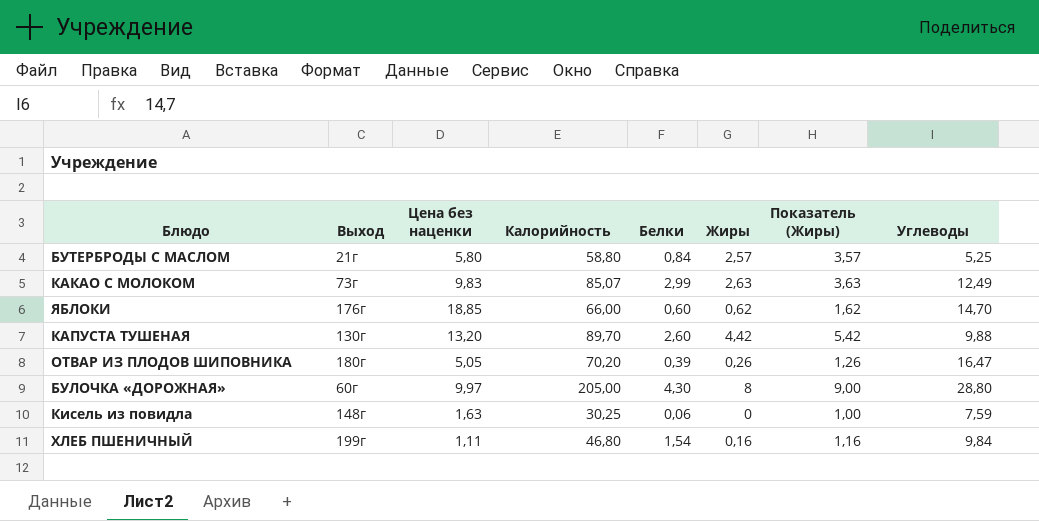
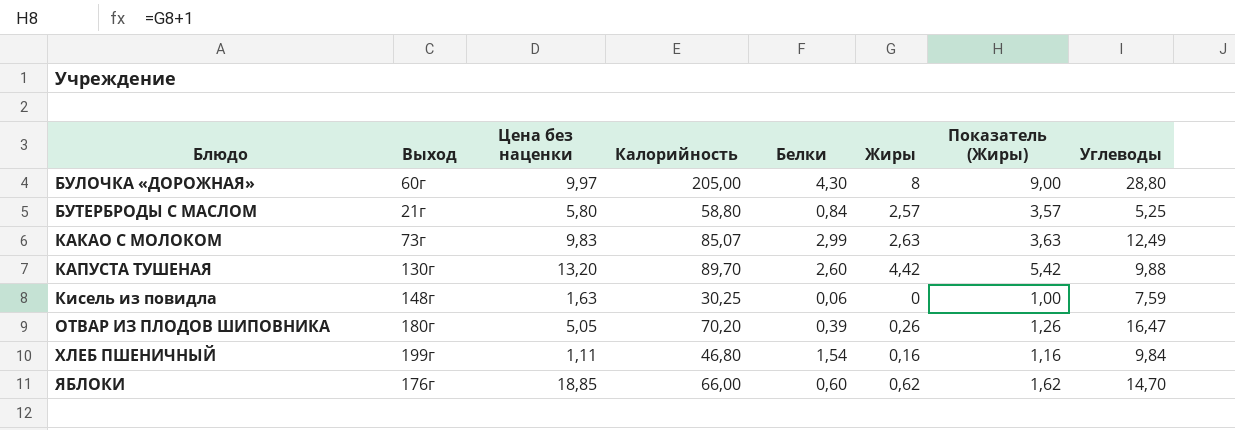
row order: none -> Блюдо ascending

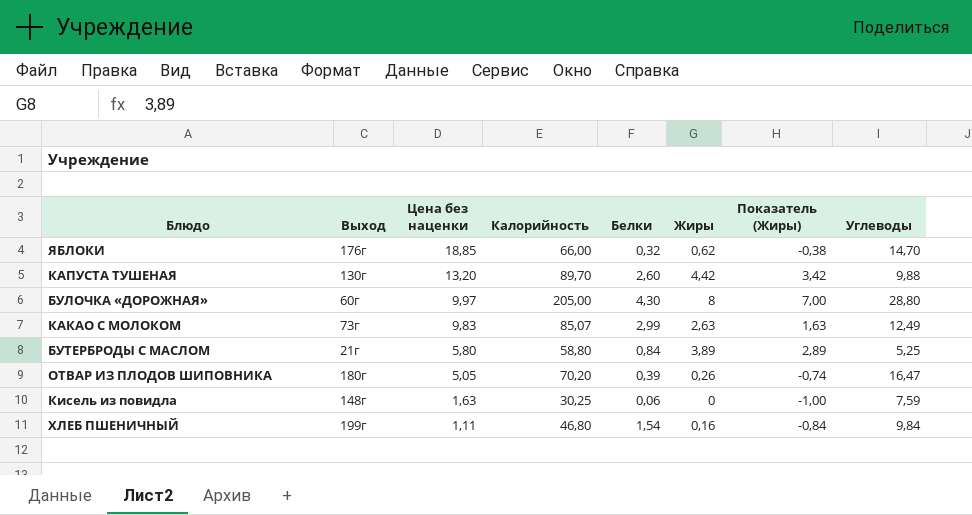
row order: Блюдо ascending -> Цена без наценки descending
column Показатель (Жиры) | formula: [Жиры] + 1 -> [Жиры] - 1
ЯБЛОКИ | Белки: 0,60 -> 0,32
БУТЕРБРОДЫ С МАСЛОМ | Жиры: 2,57 -> 3,89

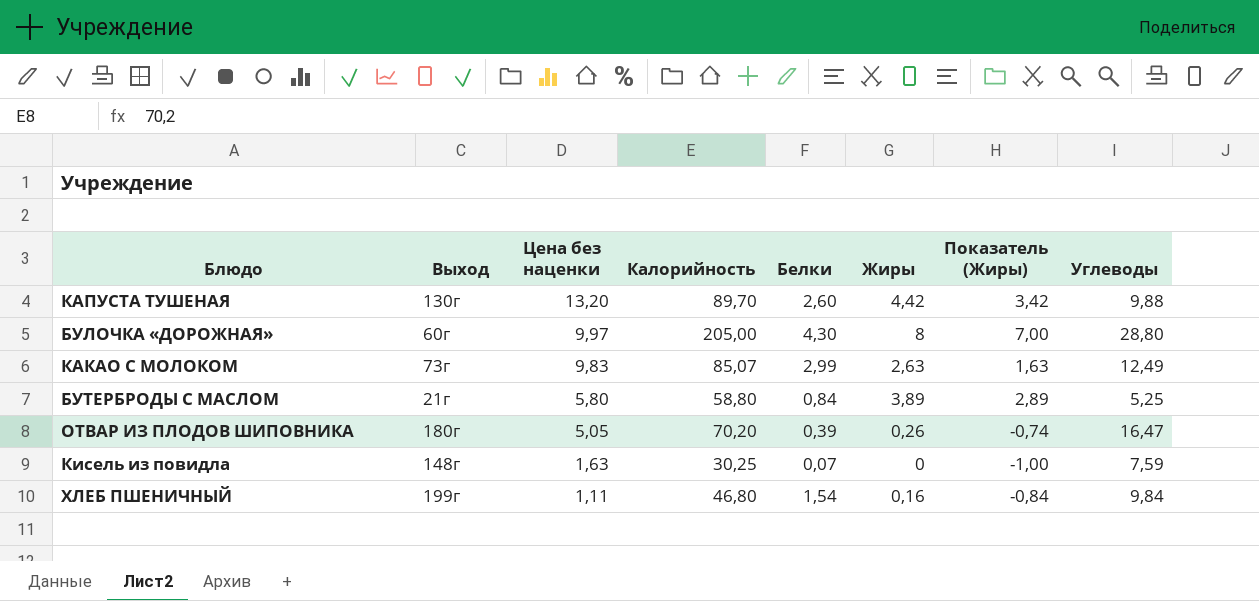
row ЯБЛОКИ: 176г | 18,85 | 66,00 | 0,32 | 0,62 | -0,38 | 14,70 -> none
Кисель из повидла | Белки: 0,06 -> 0,07

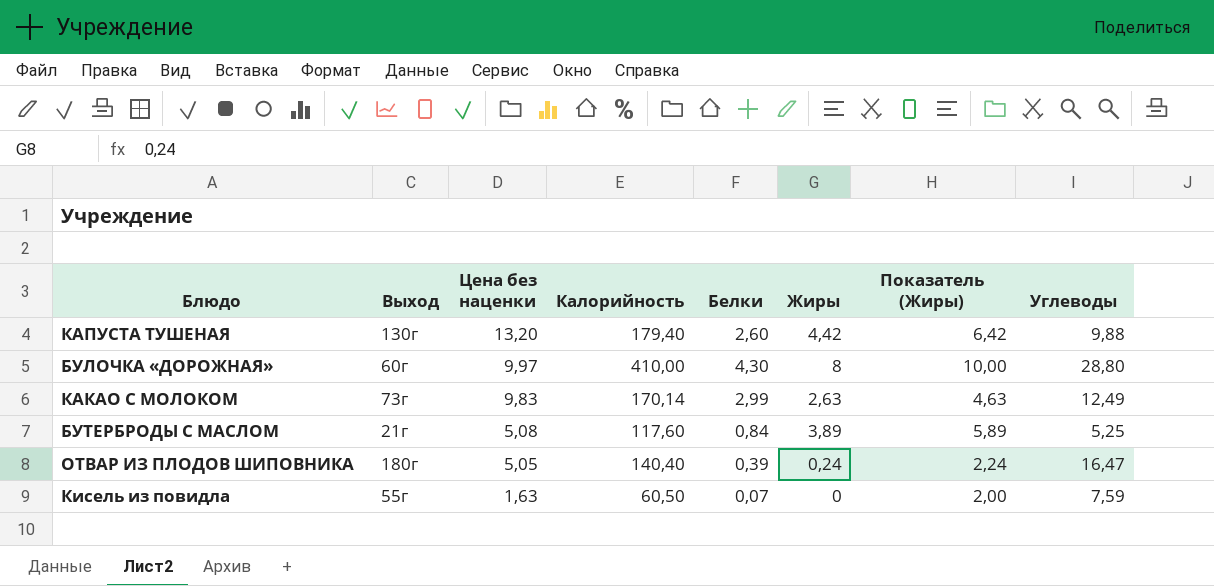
column Показатель (Жиры) | formula: [Жиры] - 1 -> [Жиры] + 2
row ХЛЕБ ПШЕНИЧНЫЙ: 199г | 1,11 | 46,80 | 1,54 | 0,16 | -0,84 | 9,84 -> none
КАПУСТА ТУШЕНАЯ | Калорийность: 89,70 -> 179,40
БУЛОЧКА «ДОРОЖНАЯ» | Калорийность: 205,00 -> 410,00
КАКАО С МОЛОКОМ | Калорийность: 85,07 -> 170,14
БУТЕРБРОДЫ С МАСЛОМ | Цена без наценки: 5,80 -> 5,08
БУТЕРБРОДЫ С МАСЛОМ | Калорийность: 58,80 -> 117,60
ОТВАР ИЗ ПЛОДОВ ШИПОВНИКА | Калорийность: 70,20 -> 140,40
ОТВАР ИЗ ПЛОДОВ ШИПОВНИКА | Жиры: 0,26 -> 0,24
Кисель из повидла | Выход: 148г -> 55г
Кисель из повидла | Калорийность: 30,25 -> 60,50

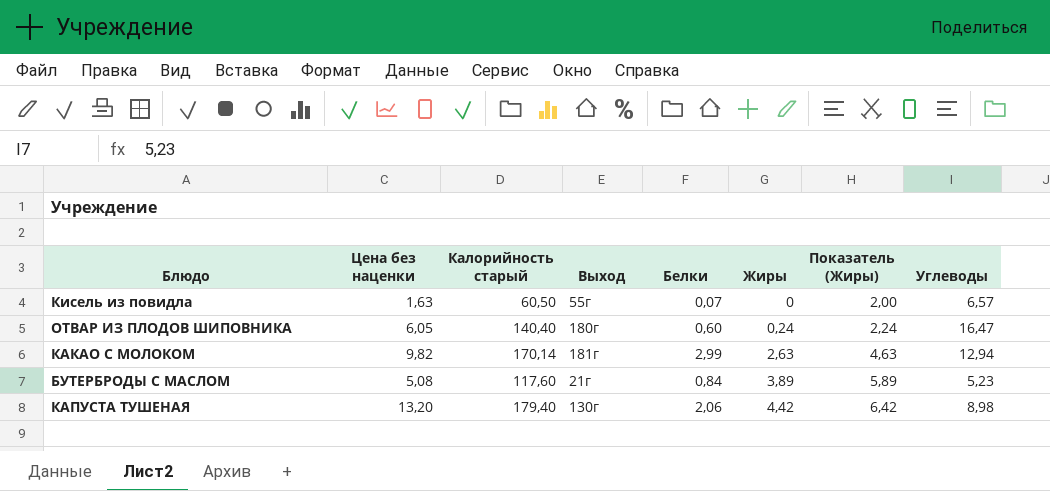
row order: Цена без наценки descending -> Жиры ascending
column name: Калорийность -> Калорийность старый
column Выход | position: 2 -> 4
row БУЛОЧКА «ДОРОЖНАЯ»: 60г | 9,97 | 410,00 | 4,30 | 8 | 10,00 | 28,80 -> none
Кисель из повидла | Углеводы: 7,59 -> 6,57
ОТВАР ИЗ ПЛОДОВ ШИПОВНИКА | Цена без наценки: 5,05 -> 6,05
ОТВАР ИЗ ПЛОДОВ ШИПОВНИКА | Белки: 0,39 -> 0,60
КАКАО С МОЛОКОМ | Цена без наценки: 9,83 -> 9,82
КАКАО С МОЛОКОМ | Выход: 73г -> 181г
КАКАО С МОЛОКОМ | Углеводы: 12,49 -> 12,94
БУТЕРБРОДЫ С МАСЛОМ | Углеводы: 5,25 -> 5,23
КАПУСТА ТУШЕНАЯ | Белки: 2,60 -> 2,06
КАПУСТА ТУШЕНАЯ | Углеводы: 9,88 -> 8,98

